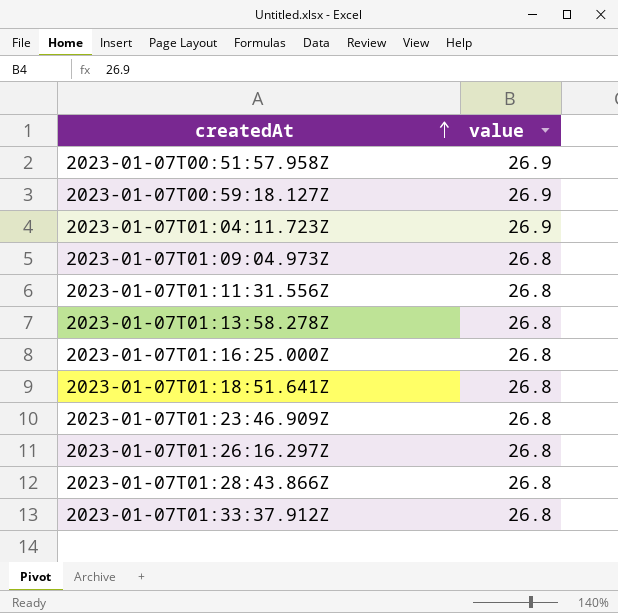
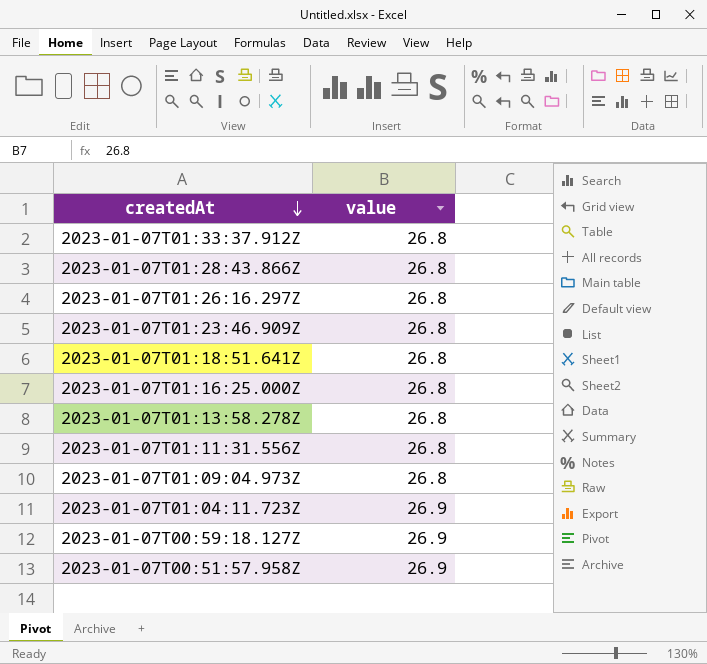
row order: createdAt ascending -> createdAt descending

